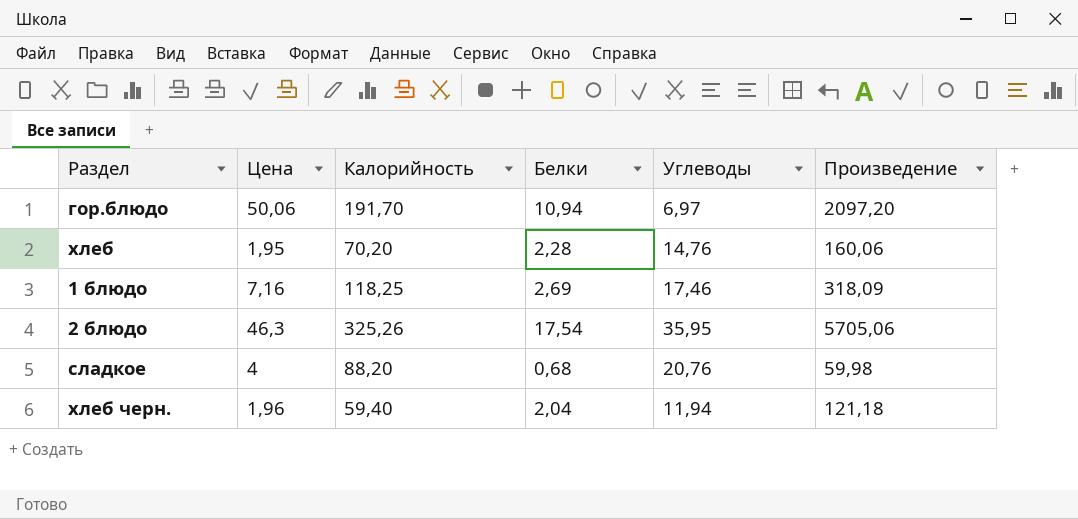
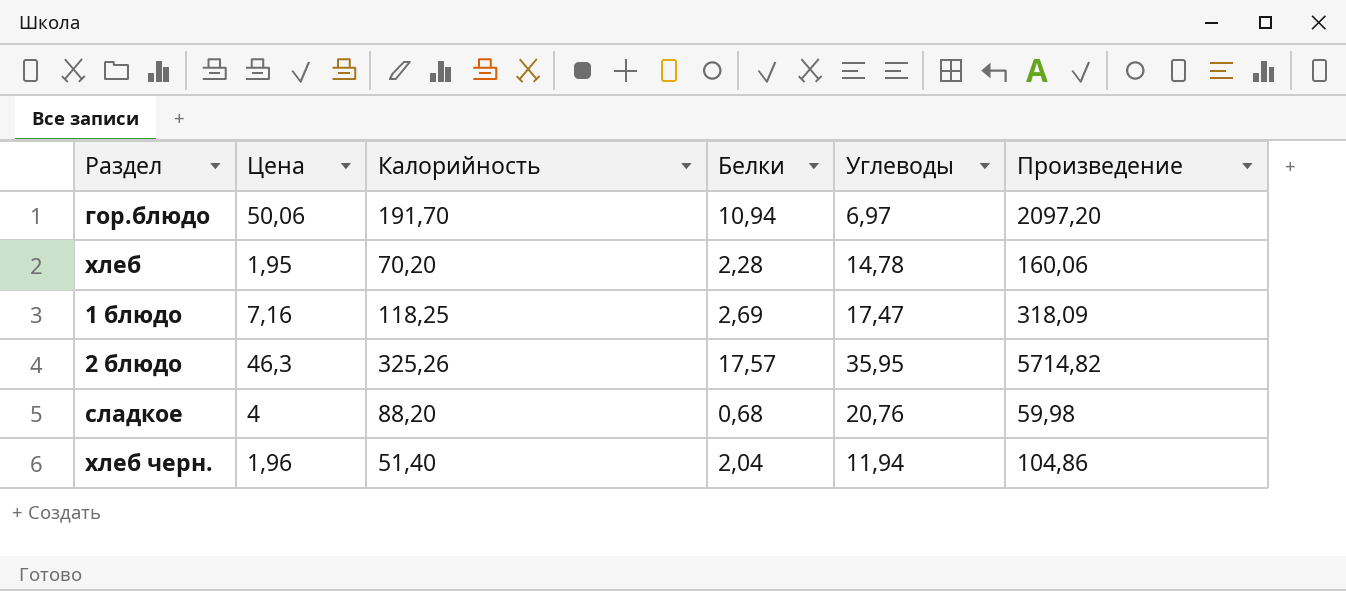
хлеб | Углеводы: 14,76 -> 14,78
1 блюдо | Углеводы: 17,46 -> 17,47
2 блюдо | Белки: 17,54 -> 17,57
2 блюдо | Произведение: 5705,06 -> 5714,82
хлеб черн. | Калорийность: 59,40 -> 51,40
хлеб черн. | Произведение: 121,18 -> 104,86

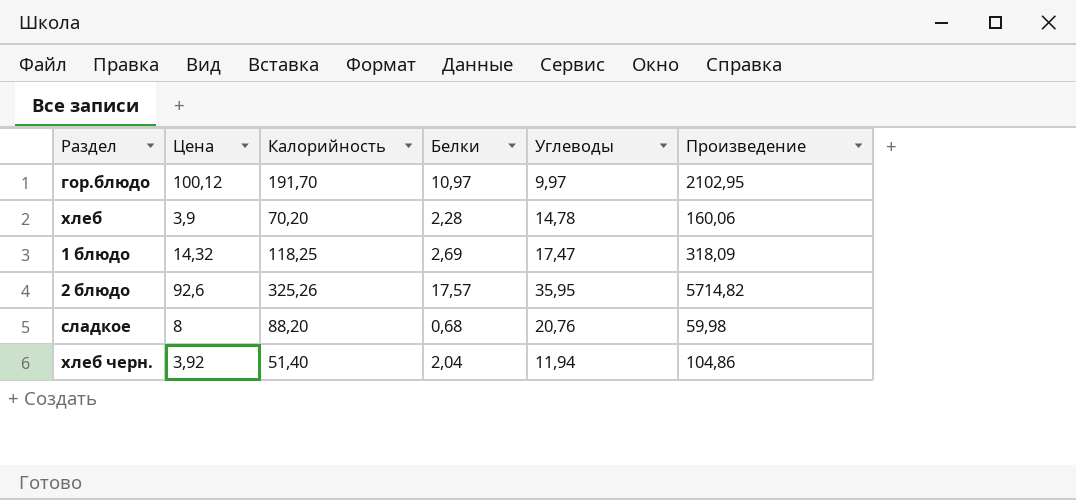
гор.блюдо | Цена: 50,06 -> 100,12
гор.блюдо | Белки: 10,94 -> 10,97
гор.блюдо | Углеводы: 6,97 -> 9,97
гор.блюдо | Произведение: 2097,20 -> 2102,95
хлеб | Цена: 1,95 -> 3,9
1 блюдо | Цена: 7,16 -> 14,32
2 блюдо | Цена: 46,3 -> 92,6
сладкое | Цена: 4 -> 8
хлеб черн. | Цена: 1,96 -> 3,92

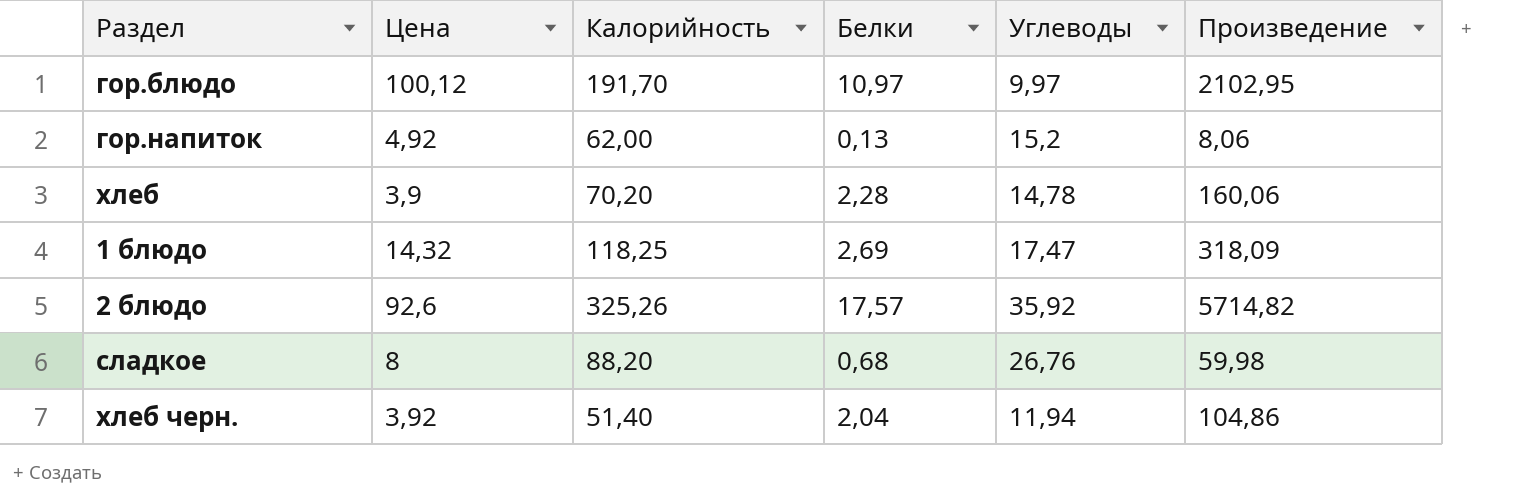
row гор.напиток: none -> 4,92 | 62,00 | 0,13 | 15,2 | 8,06
2 блюдо | Углеводы: 35,95 -> 35,92
сладкое | Углеводы: 20,76 -> 26,76

